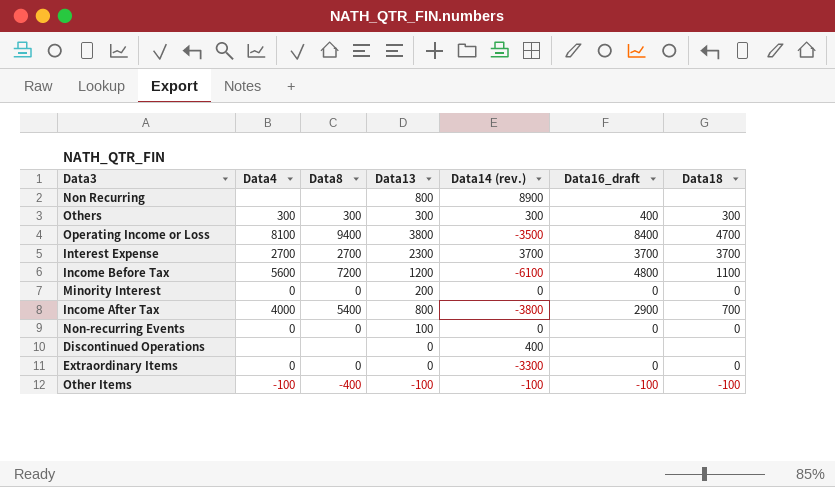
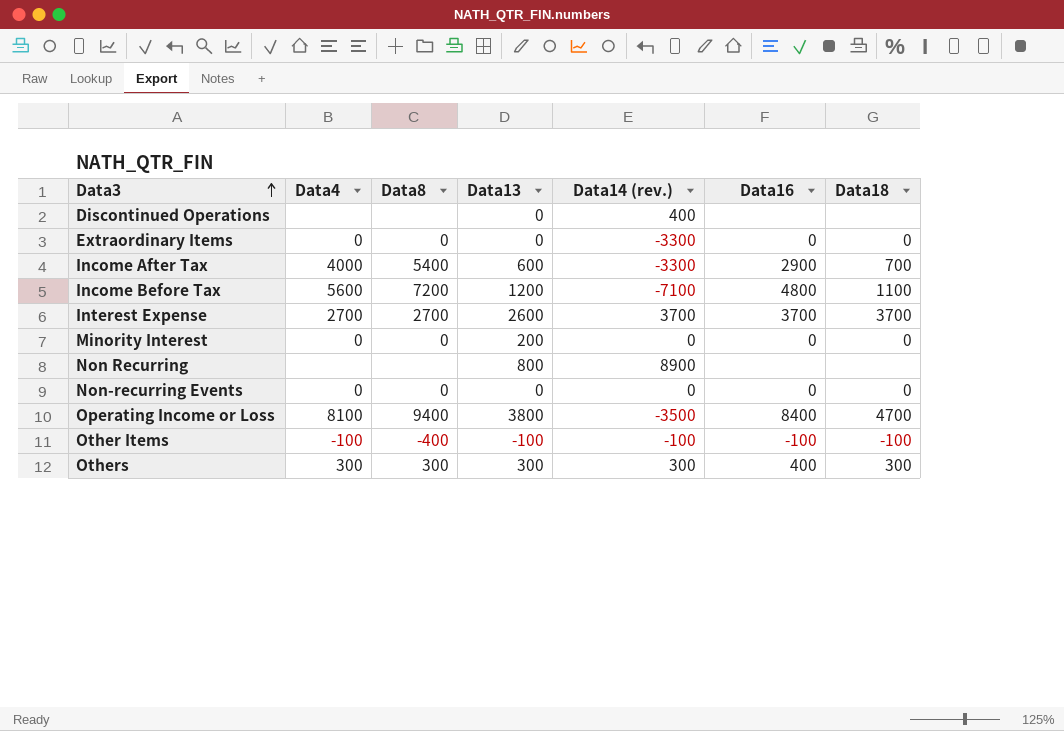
row order: none -> Data3 ascending
column name: Data16_draft -> Data16
Income After Tax | Data13: 800 -> 600
Income After Tax | Data14 (rev.): -3800 -> -3300
Income Before Tax | Data14 (rev.): -6100 -> -7100
Interest Expense | Data13: 2300 -> 2600
Non-recurring Events | Data13: 100 -> 0

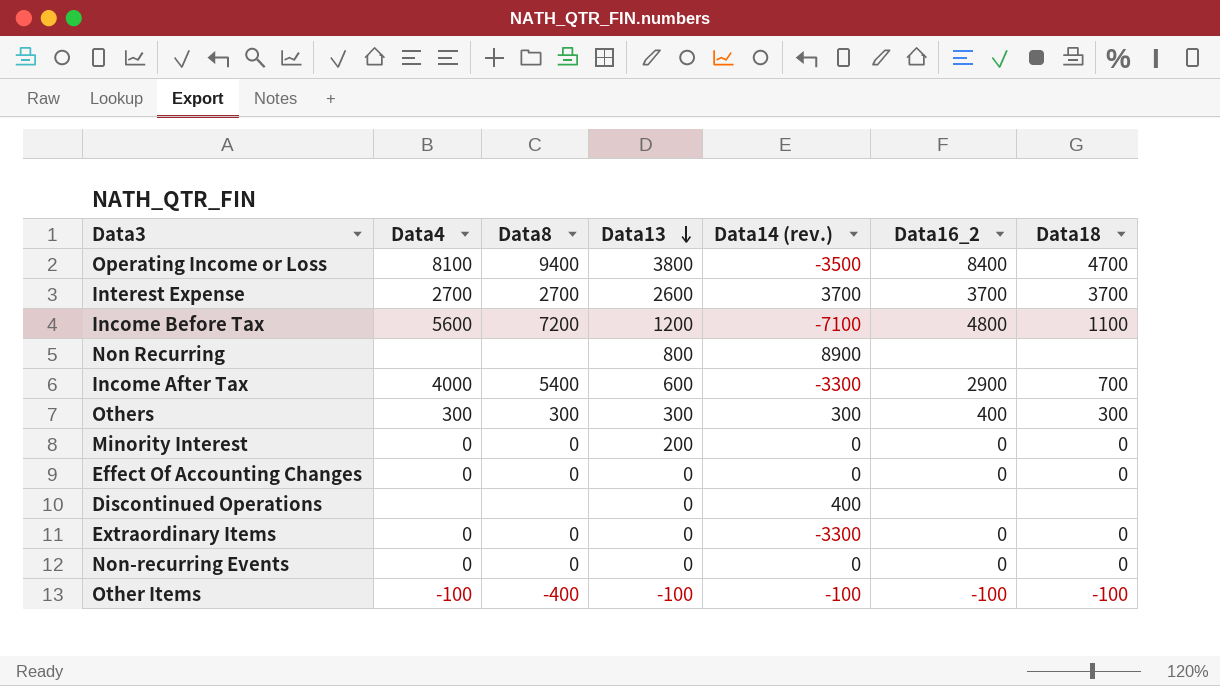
row order: Data3 ascending -> Data13 descending
column name: Data16 -> Data16_2
row Effect Of Accounting Changes: none -> 0 | 0 | 0 | 0 | 0 | 0

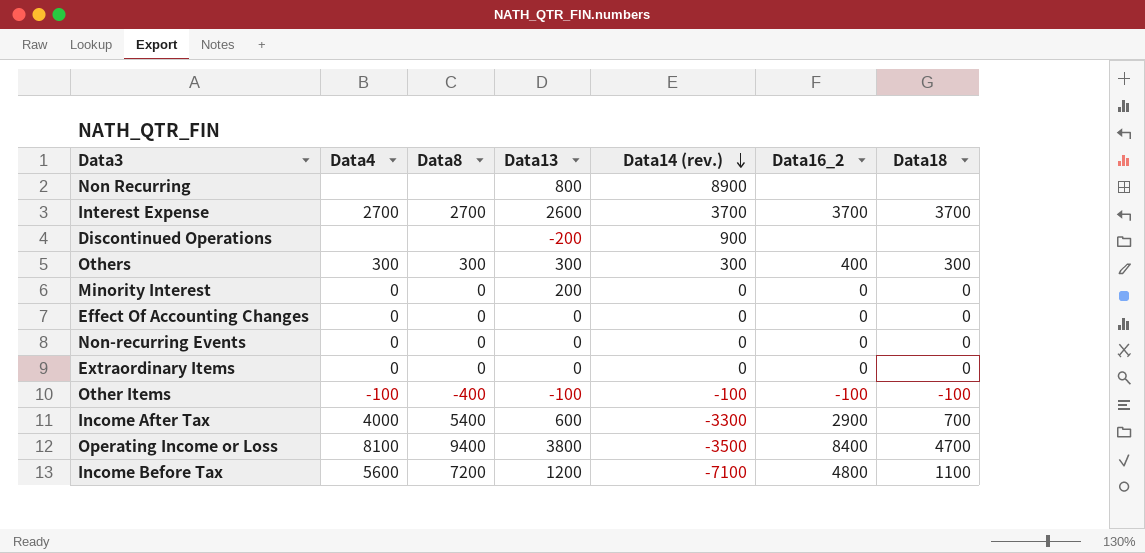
row order: Data13 descending -> Data14 (rev.) descending
Discontinued Operations | Data13: 0 -> -200
Discontinued Operations | Data14 (rev.): 400 -> 900
Extraordinary Items | Data14 (rev.): -3300 -> 0

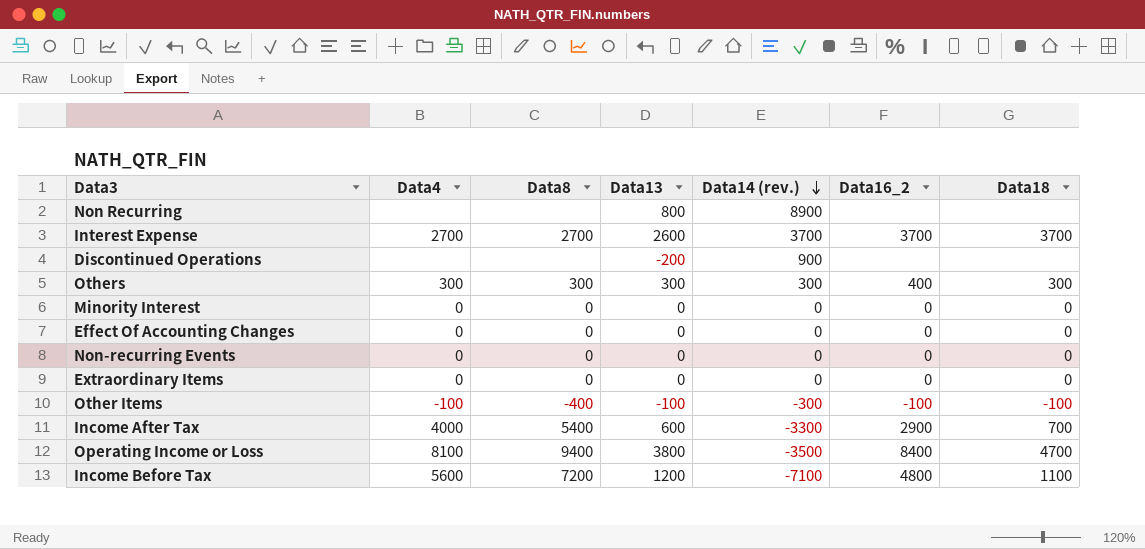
Minority Interest | Data13: 200 -> 0
Other Items | Data14 (rev.): -100 -> -300

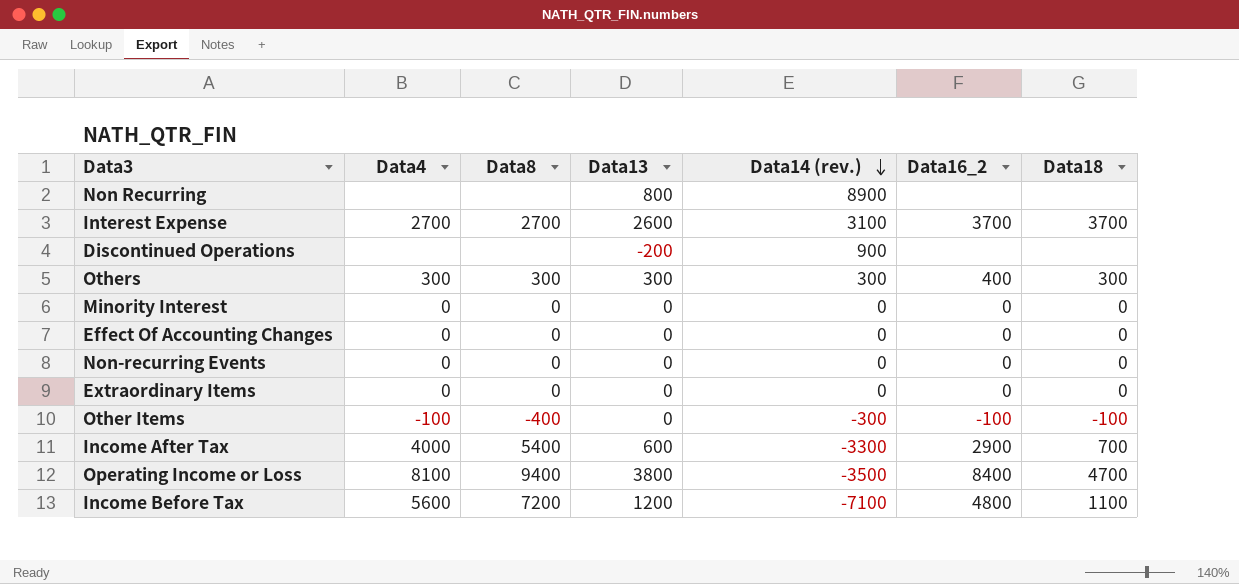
Interest Expense | Data14 (rev.): 3700 -> 3100
Other Items | Data13: -100 -> 0

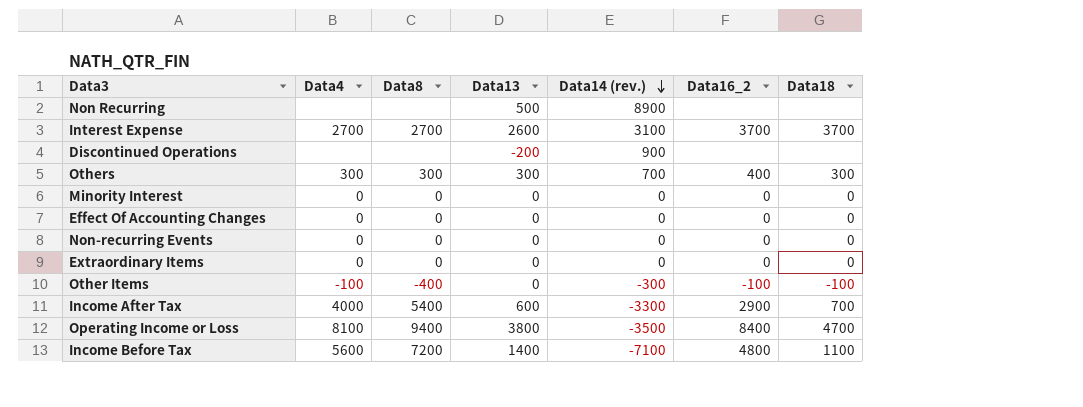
Non Recurring | Data13: 800 -> 500
Others | Data14 (rev.): 300 -> 700
Income Before Tax | Data13: 1200 -> 1400

